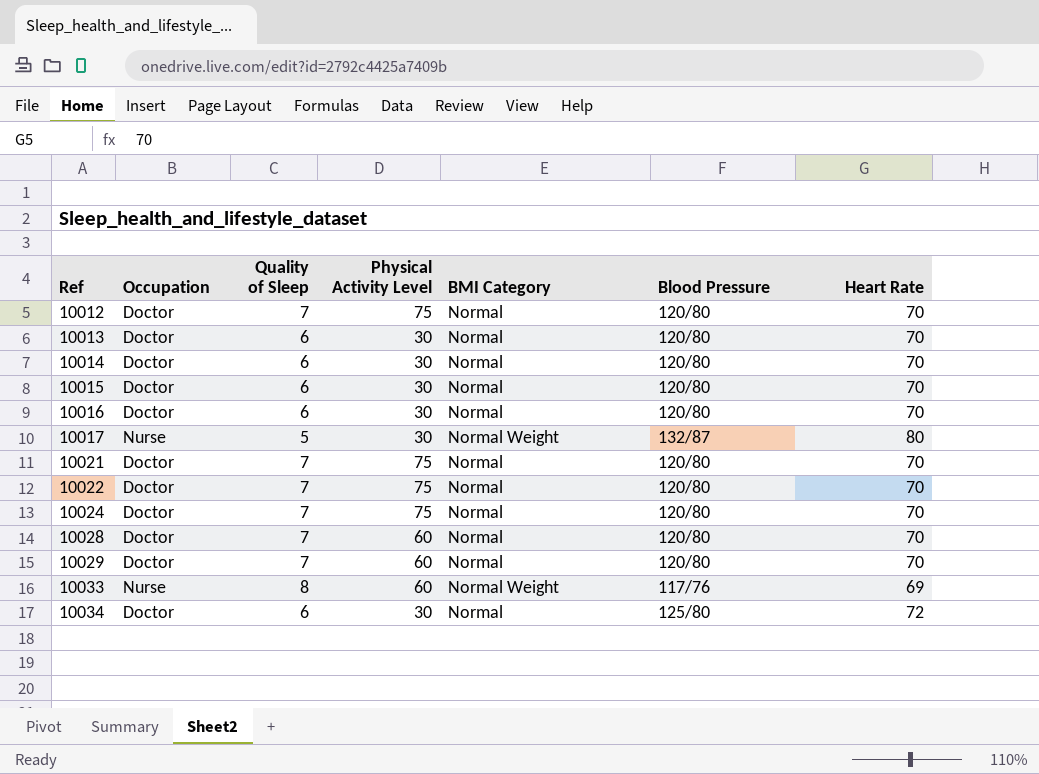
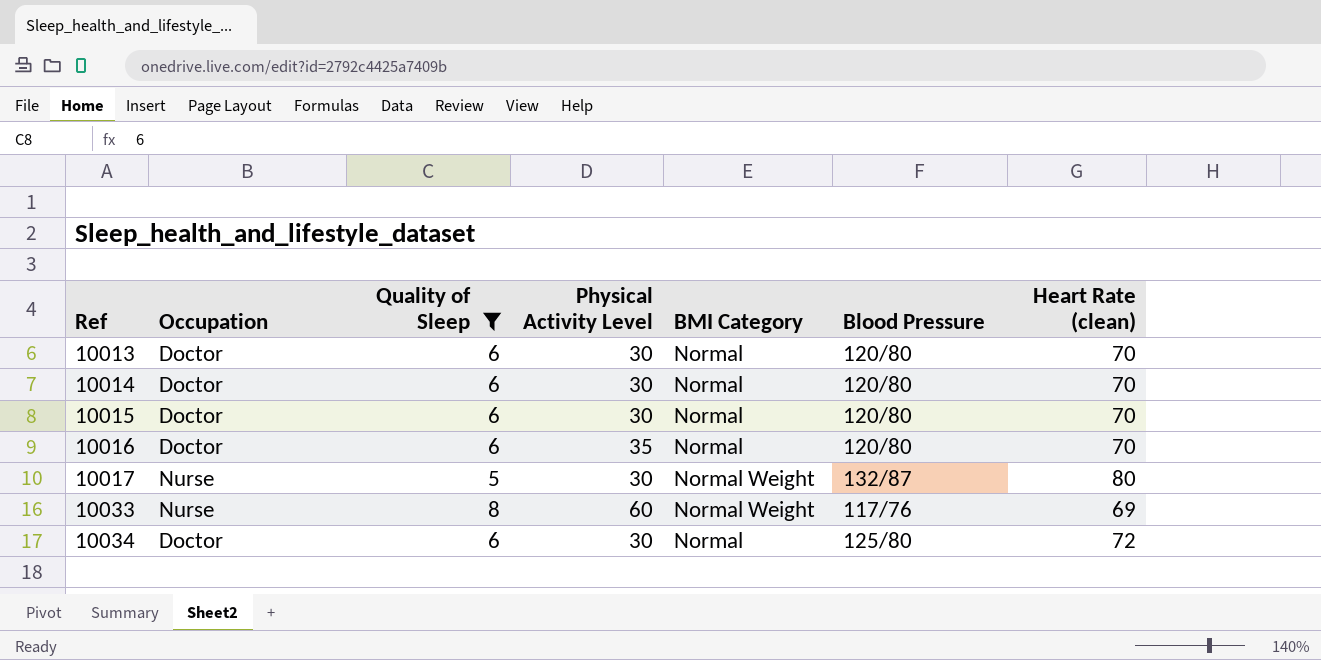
filter: none -> Quality of Sleep != 7
column name: Heart Rate -> Heart Rate (clean)
10016 | Physical Activity Level: 30 -> 35

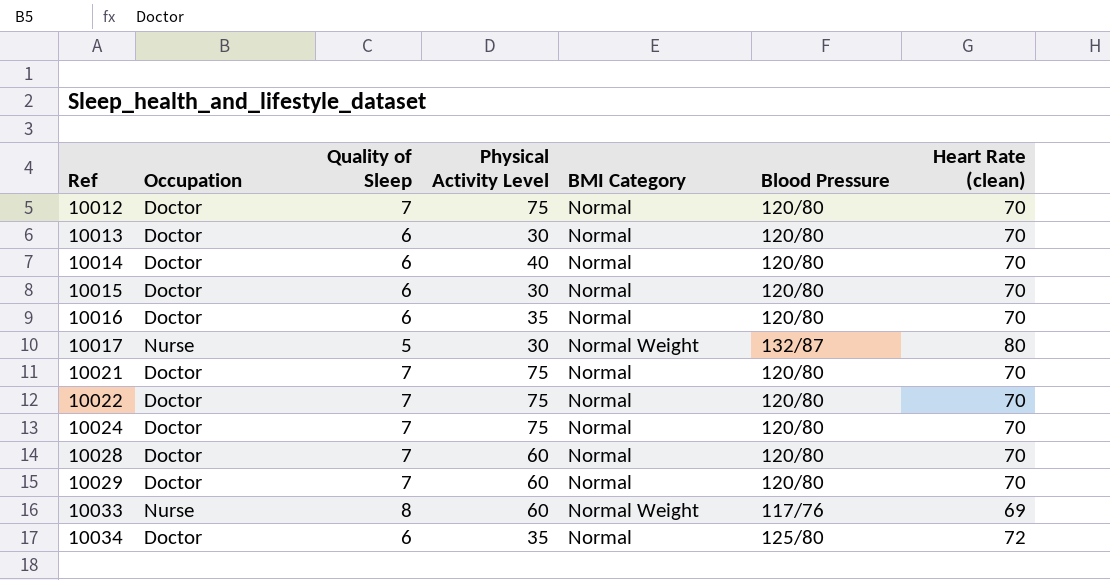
filter: Quality of Sleep != 7 -> none
10014 | Physical Activity Level: 30 -> 40
10034 | Physical Activity Level: 30 -> 35

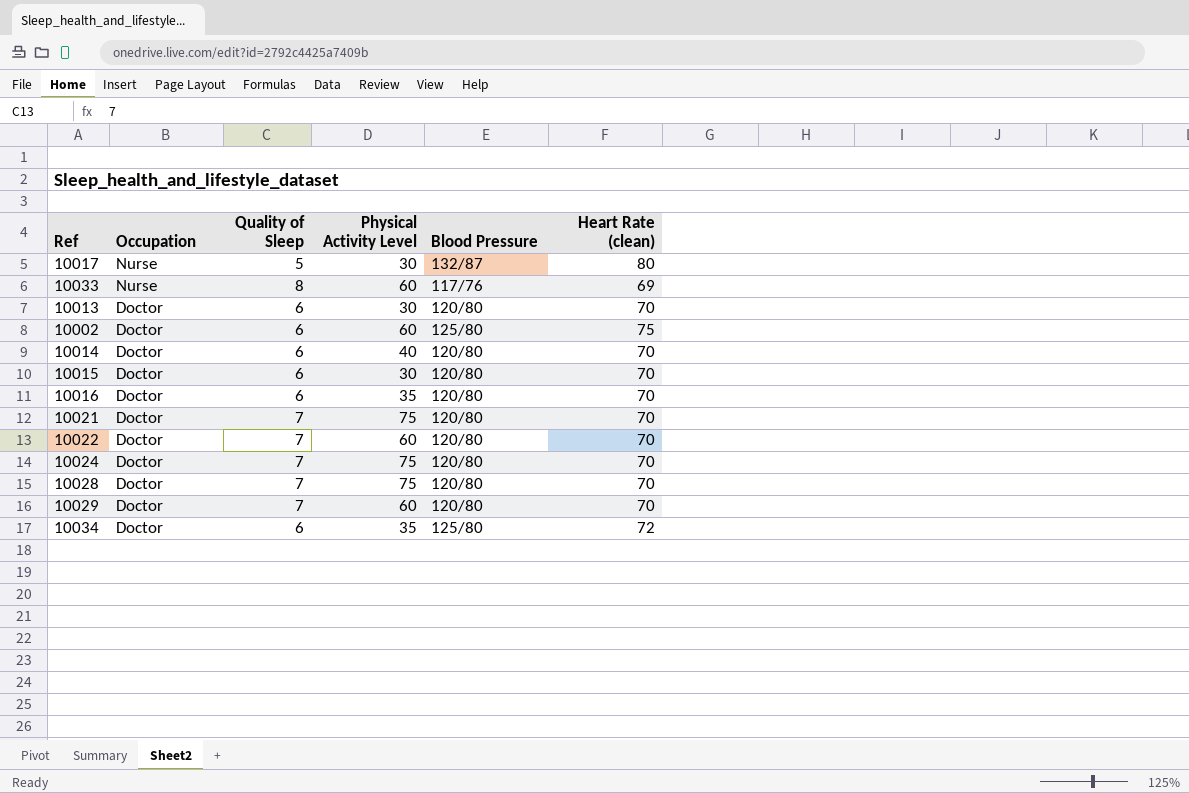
row order: Ref ascending -> Occupation descending
column BMI Category | position: 5 -> none
row 10012: Doctor | 7 | 75 | Normal | 120/80 | 70 -> none
row 10002: none -> Doctor | 6 | 60 | 125/80 | 75
10022 | Physical Activity Level: 75 -> 60
10028 | Physical Activity Level: 60 -> 75

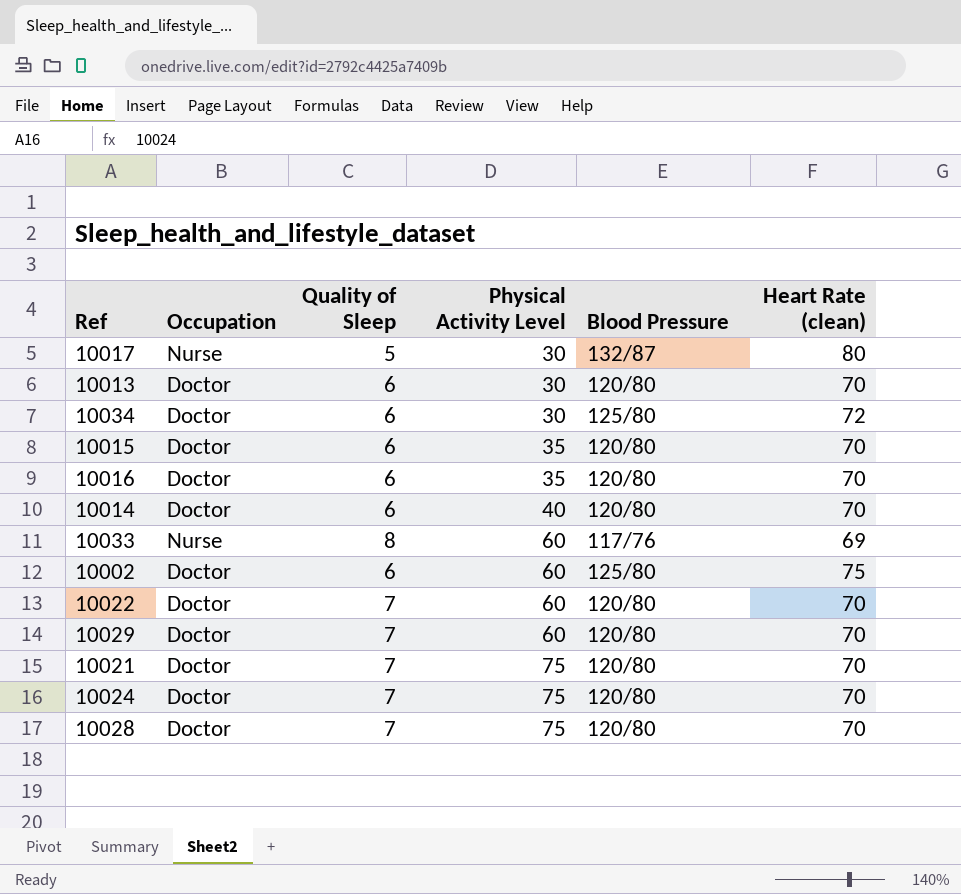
row order: Occupation descending -> Physical Activity Level ascending
10034 | Physical Activity Level: 35 -> 30
10015 | Physical Activity Level: 30 -> 35

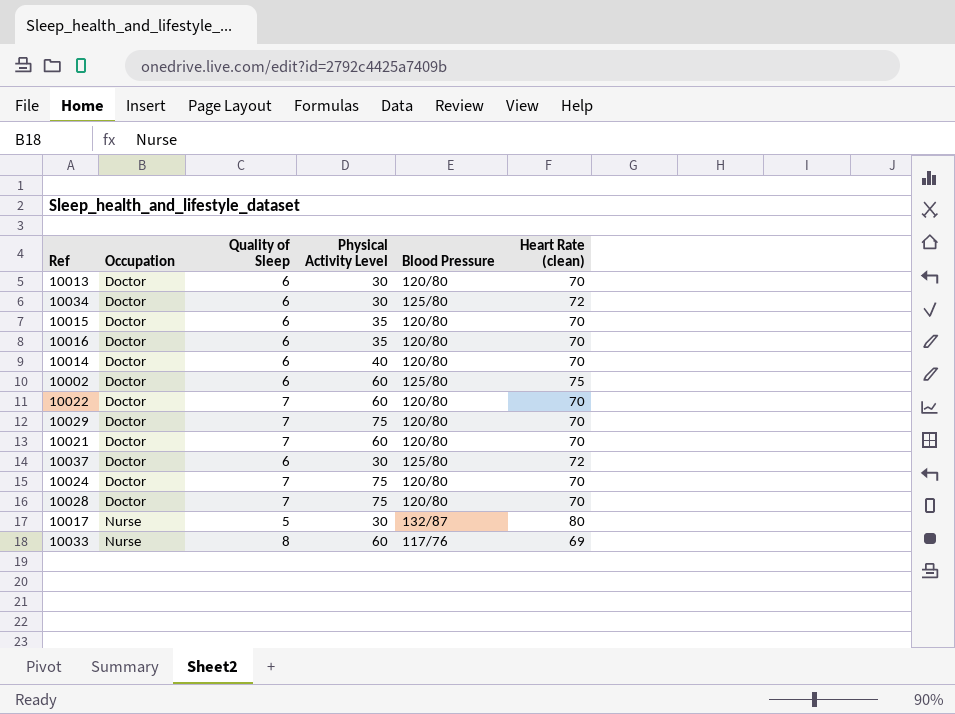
row order: Physical Activity Level ascending -> Occupation ascending
10029 | Physical Activity Level: 60 -> 75
10021 | Physical Activity Level: 75 -> 60
row 10037: none -> Doctor | 6 | 30 | 125/80 | 72

